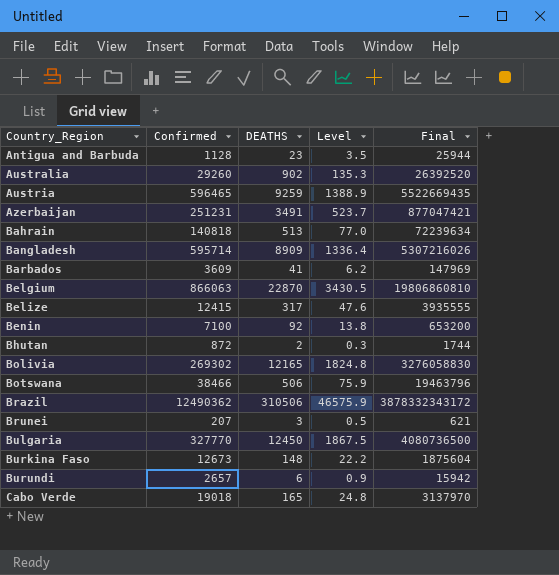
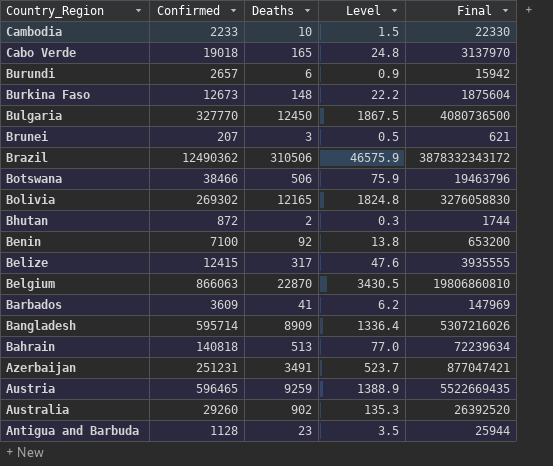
row order: Country_Region ascending -> Country_Region descending
column name: DEATHS -> Deaths
row Cambodia: none -> 2233 | 10 | 1.5 | 22330

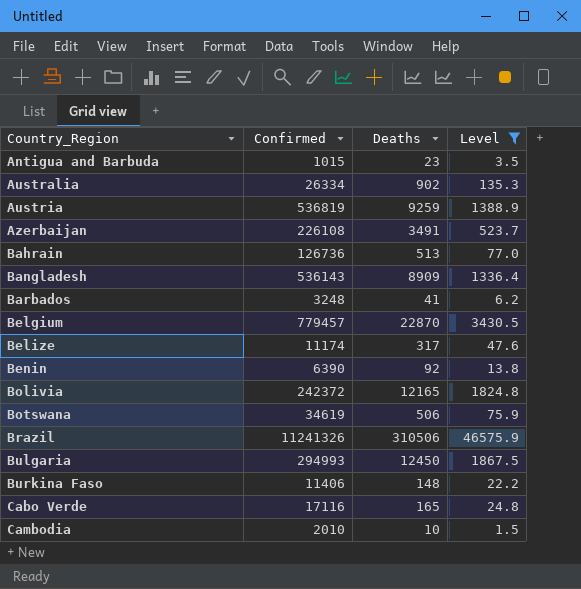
filter: none -> Level >= 1.5
row order: Country_Region descending -> Country_Region ascending
column Final | formula: [Confirmed] * [Deaths] -> none
Antigua and Barbuda | Confirmed: 1128 -> 1015
Australia | Confirmed: 29260 -> 26334
Austria | Confirmed: 596465 -> 536819
Azerbaijan | Confirmed: 251231 -> 226108
Bahrain | Confirmed: 140818 -> 126736
Bangladesh | Confirmed: 595714 -> 536143
Barbados | Confirmed: 3609 -> 3248
Belgium | Confirmed: 866063 -> 779457
Belize | Confirmed: 12415 -> 11174
Benin | Confirmed: 7100 -> 6390
Bolivia | Confirmed: 269302 -> 242372
Botswana | Confirmed: 38466 -> 34619
Brazil | Confirmed: 12490362 -> 11241326
Bulgaria | Confirmed: 327770 -> 294993
Burkina Faso | Confirmed: 12673 -> 11406
Cabo Verde | Confirmed: 19018 -> 17116
Cambodia | Confirmed: 2233 -> 2010

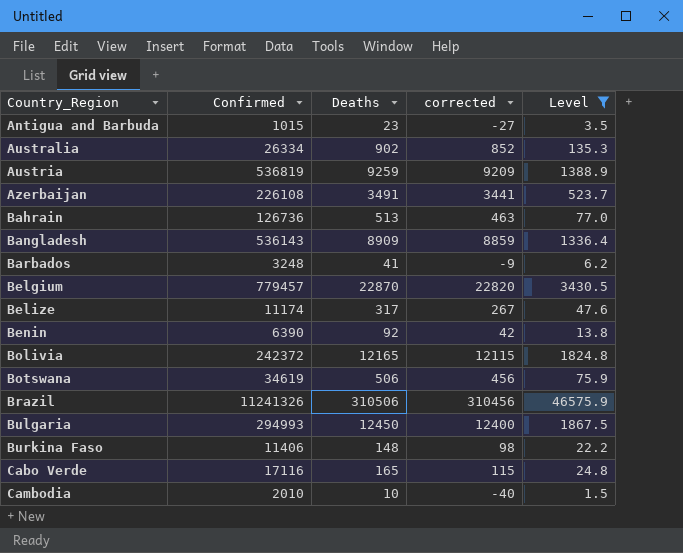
column corrected | formula: none -> [Deaths] - 50

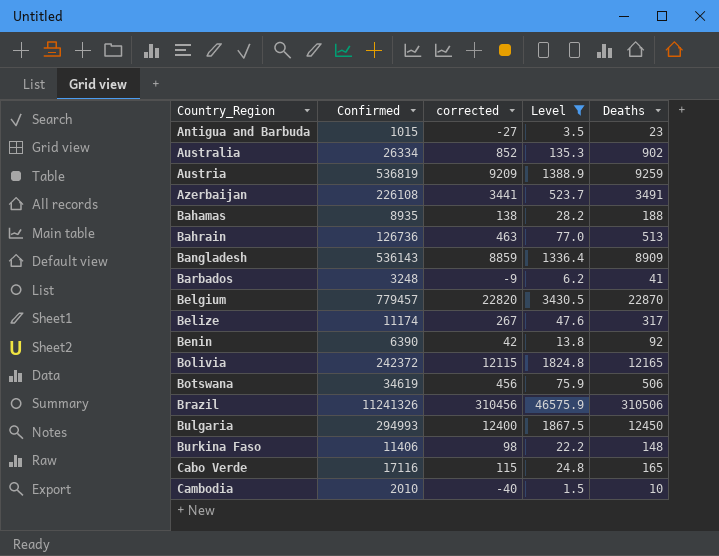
column Deaths | position: 3 -> 5
row Bahamas: none -> 8935 | 138 | 28.2 | 188

